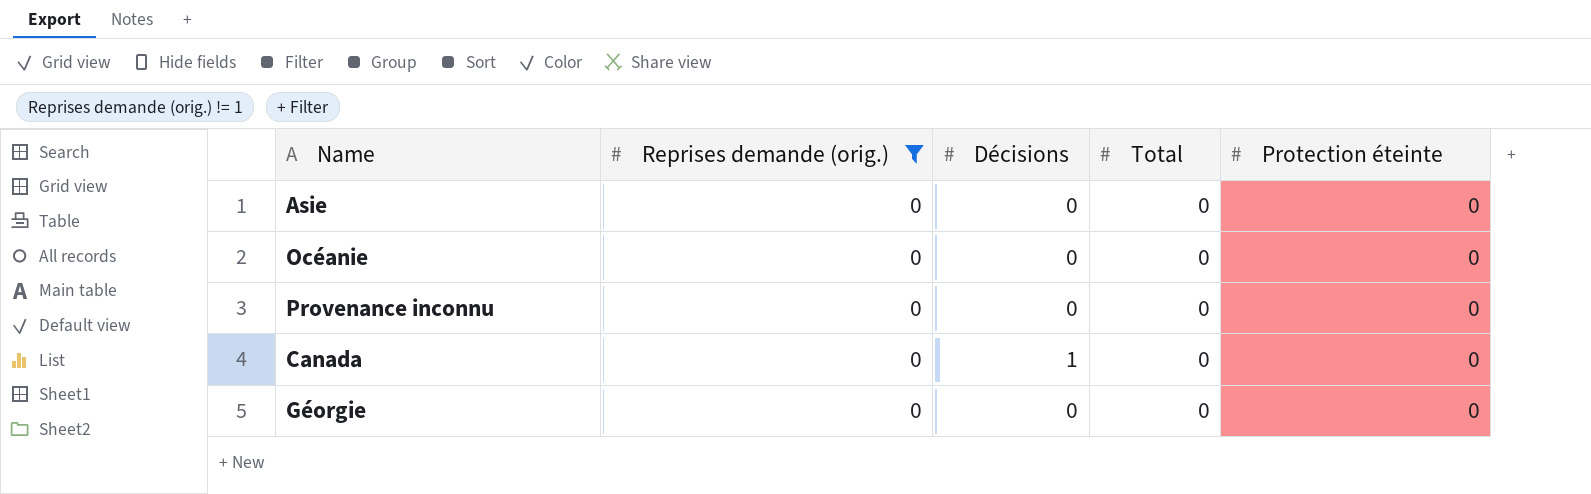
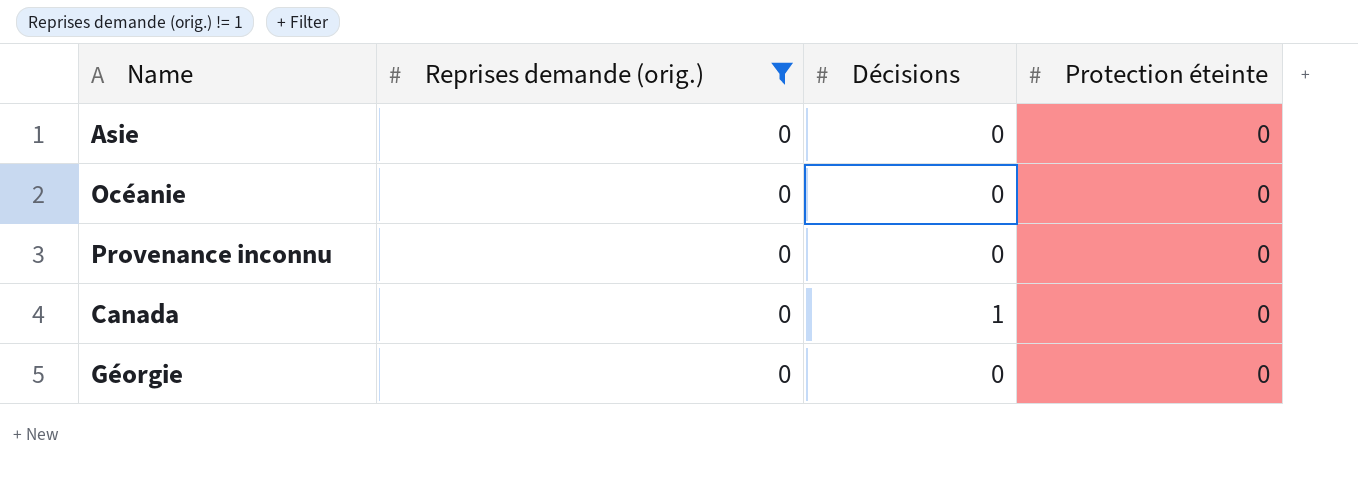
column Total | position: 4 -> none

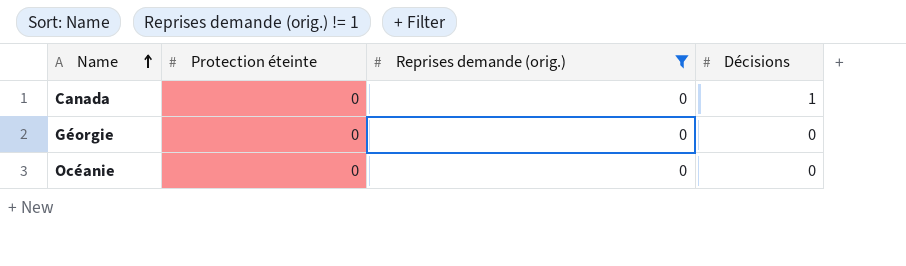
row order: none -> Name ascending
column Protection éteinte | position: 4 -> 2
row Asie: 0 | 0 | 0 -> none
row Provenance inconnu: 0 | 0 | 0 -> none

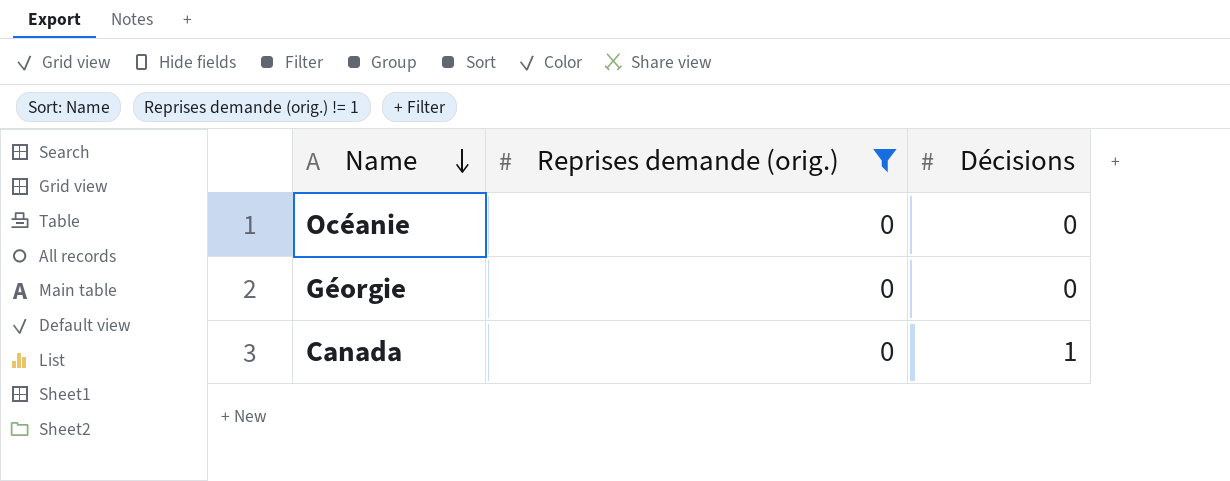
row order: Name ascending -> Name descending
column Protection éteinte | position: 2 -> none

